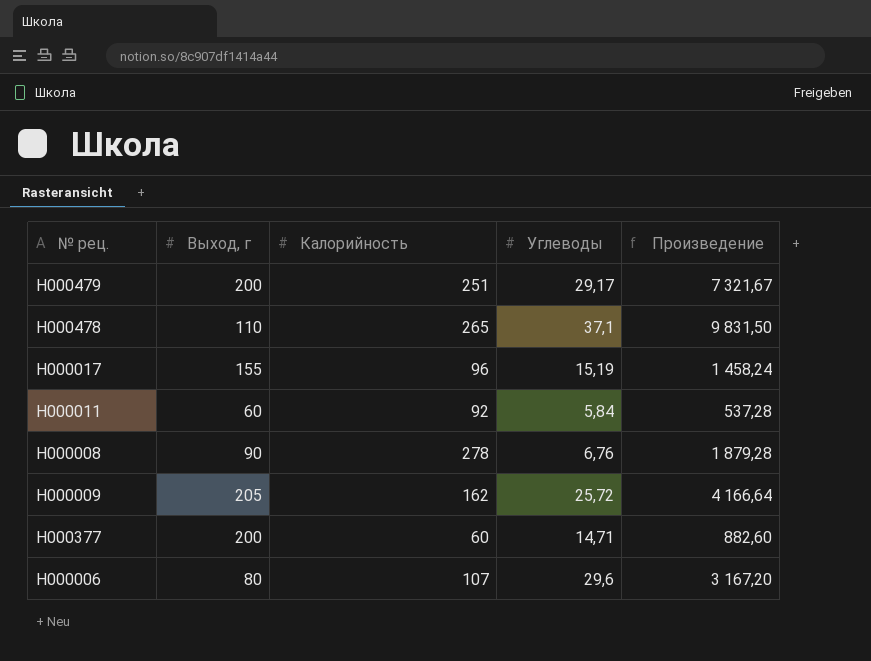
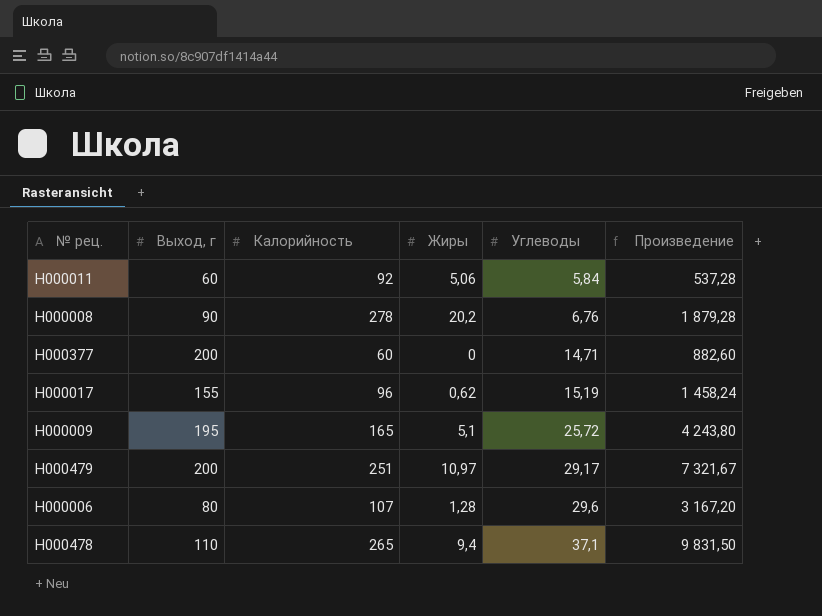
row order: none -> Углеводы ascending
column Жиры | position: none -> 4
Н000009 | Выход, г: 205 -> 195
Н000009 | Калорийность: 162 -> 165
Н000009 | Произведение: 4 166,64 -> 4 243,80

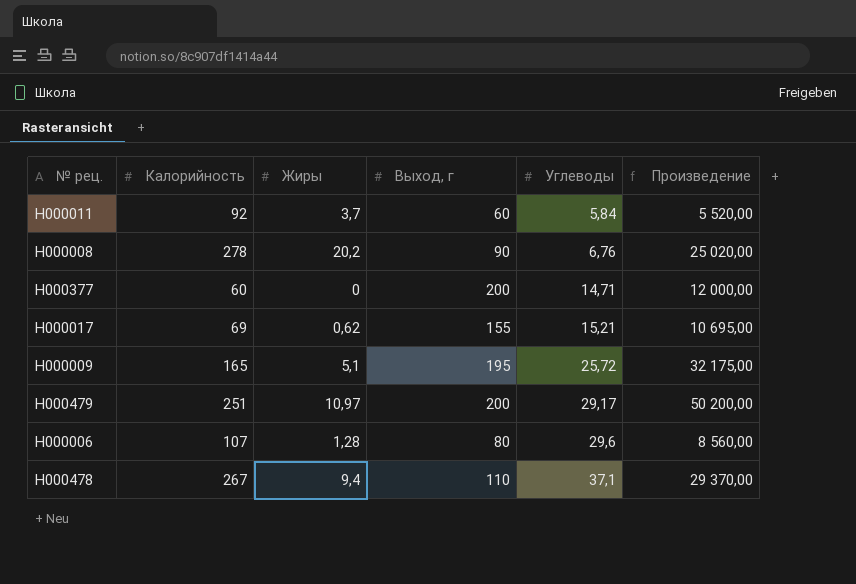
column Выход, г | position: 2 -> 4
column Произведение | formula: [Калорийность] * [Углеводы] -> [Калорийность] * [Выход, г]
Н000011 | Жиры: 5,06 -> 3,7
Н000017 | Калорийность: 96 -> 69
Н000017 | Углеводы: 15,19 -> 15,21
Н000478 | Калорийность: 265 -> 267

